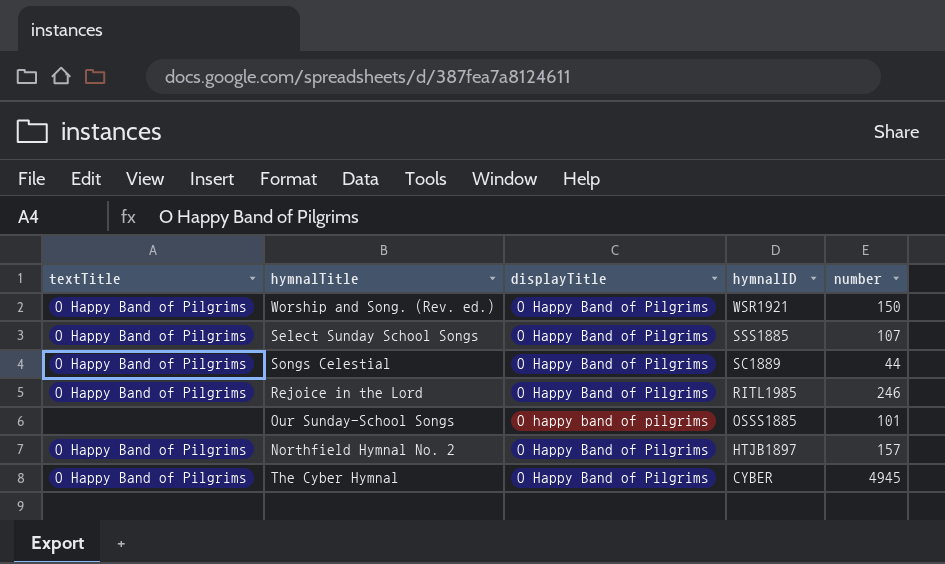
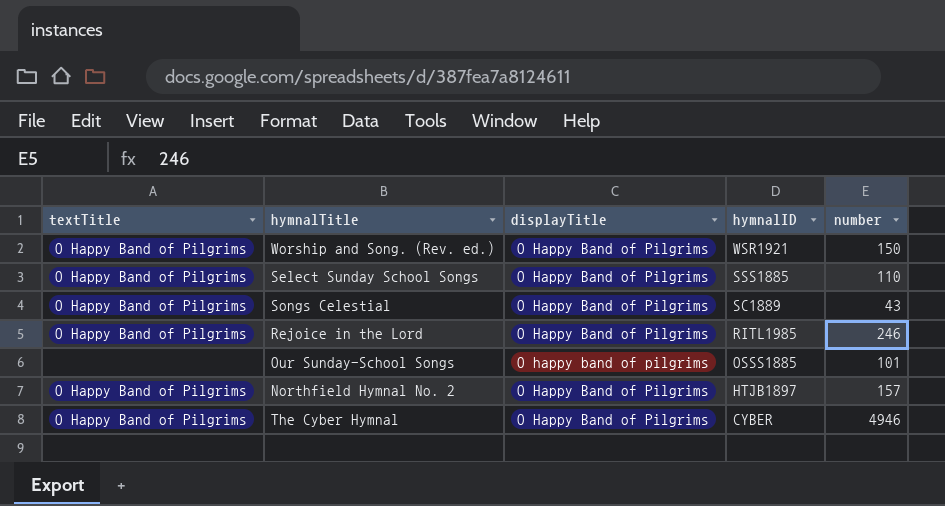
Select Sunday School Songs | number: 107 -> 110
Songs Celestial | number: 44 -> 43
The Cyber Hymnal | number: 4945 -> 4946

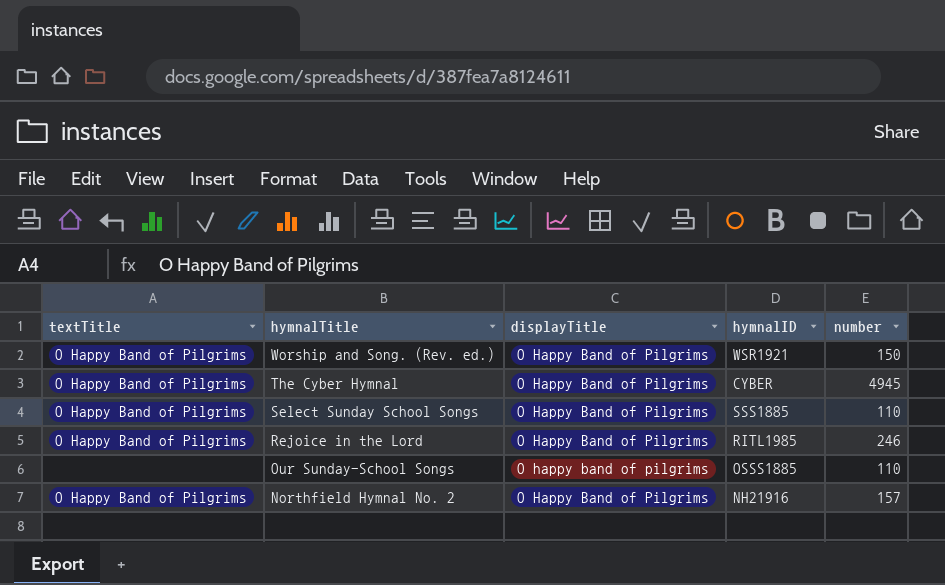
row order: hymnalID descending -> hymnalTitle descending
row Songs Celestial: O Happy Band of Pilgrims | O Happy Band of Pilgrims | SC1889 | 43 -> none
The Cyber Hymnal | number: 4946 -> 4945
Our Sunday-School Songs | number: 101 -> 110
Northfield Hymnal No. 2 | hymnalID: HTJB1897 -> NH21916

